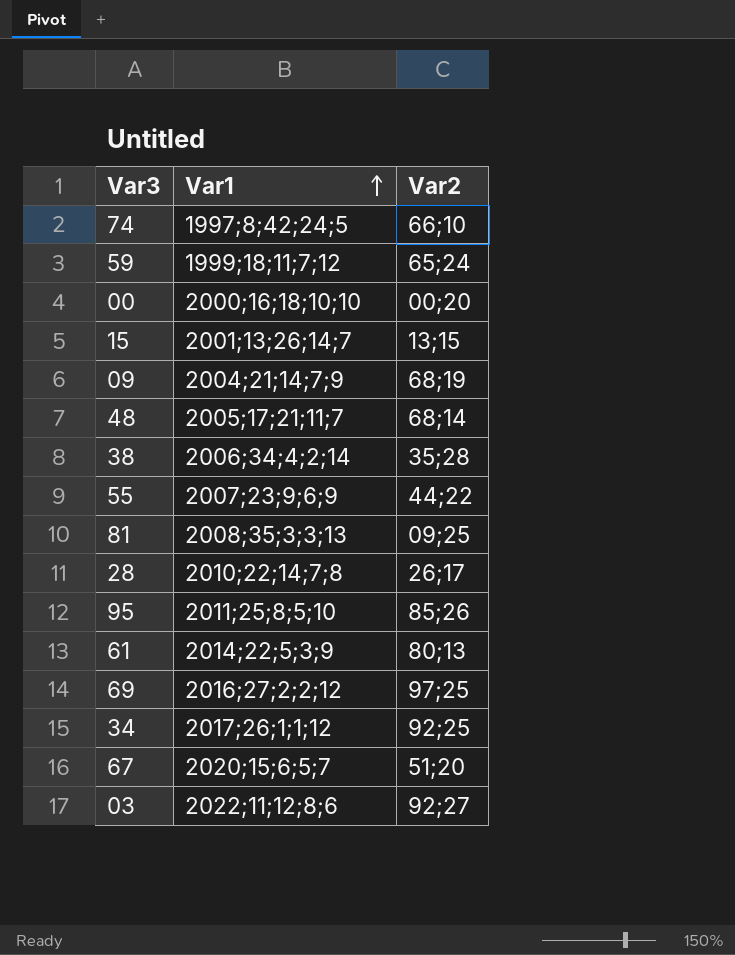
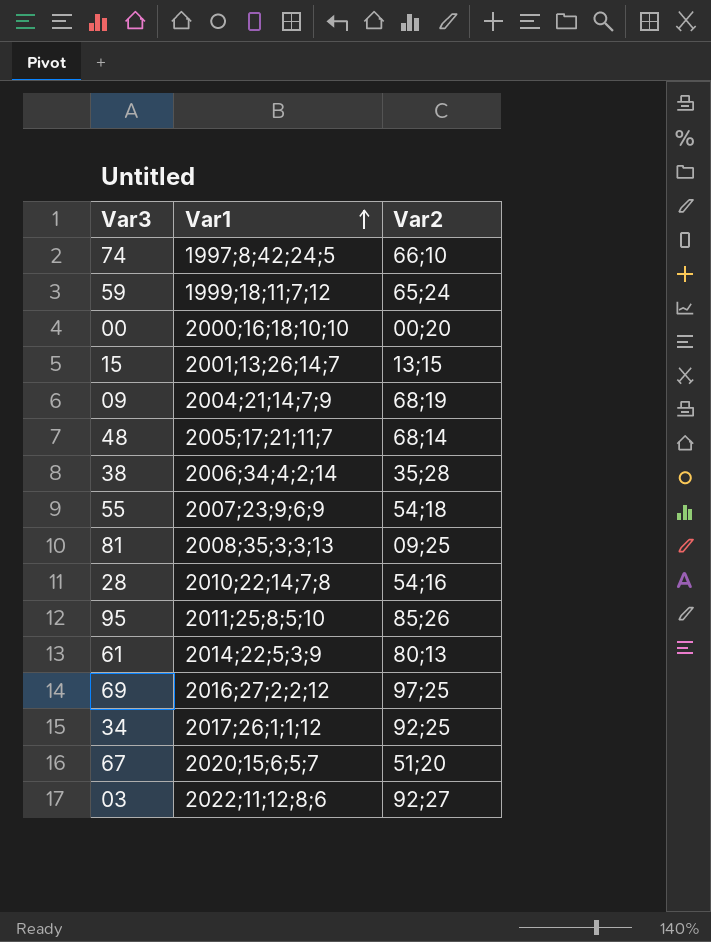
55 | Var2: 44;22 -> 54;18
28 | Var2: 26;17 -> 54;16

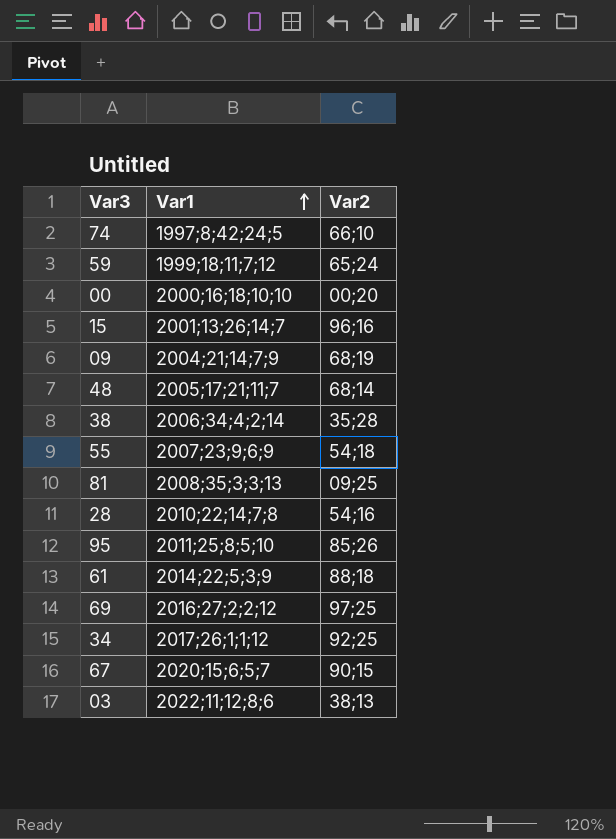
15 | Var2: 13;15 -> 96;16
61 | Var2: 80;13 -> 88;18
67 | Var2: 51;20 -> 90;15
03 | Var2: 92;27 -> 38;13

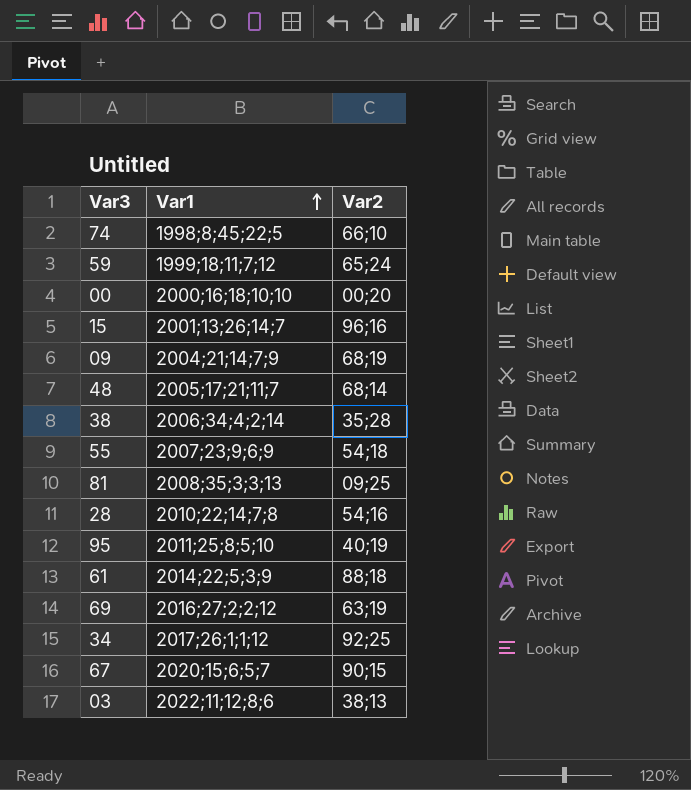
74 | Var1: 1997;8;42;24;5 -> 1998;8;45;22;5
95 | Var2: 85;26 -> 40;19
69 | Var2: 97;25 -> 63;19

